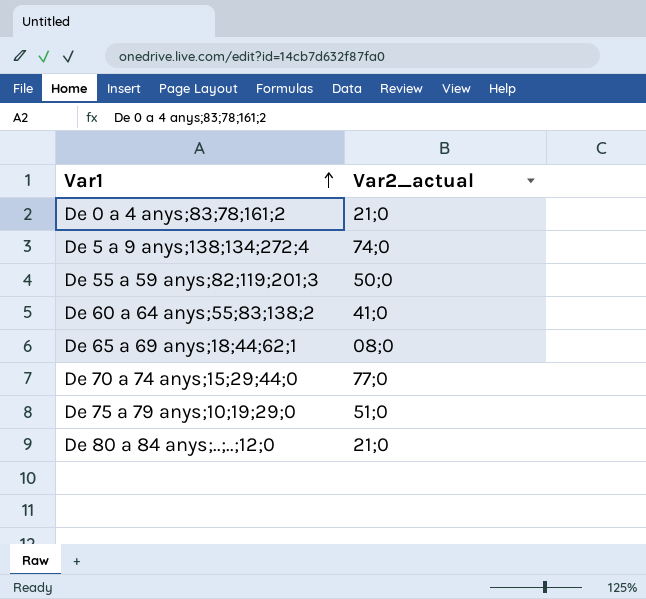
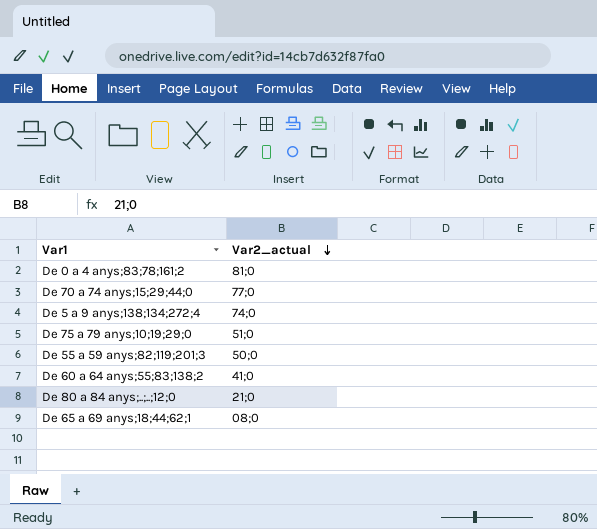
row order: Var1 ascending -> Var2_actual descending
De 0 a 4 anys;83;78;161;2 | Var2_actual: 21;0 -> 81;0

